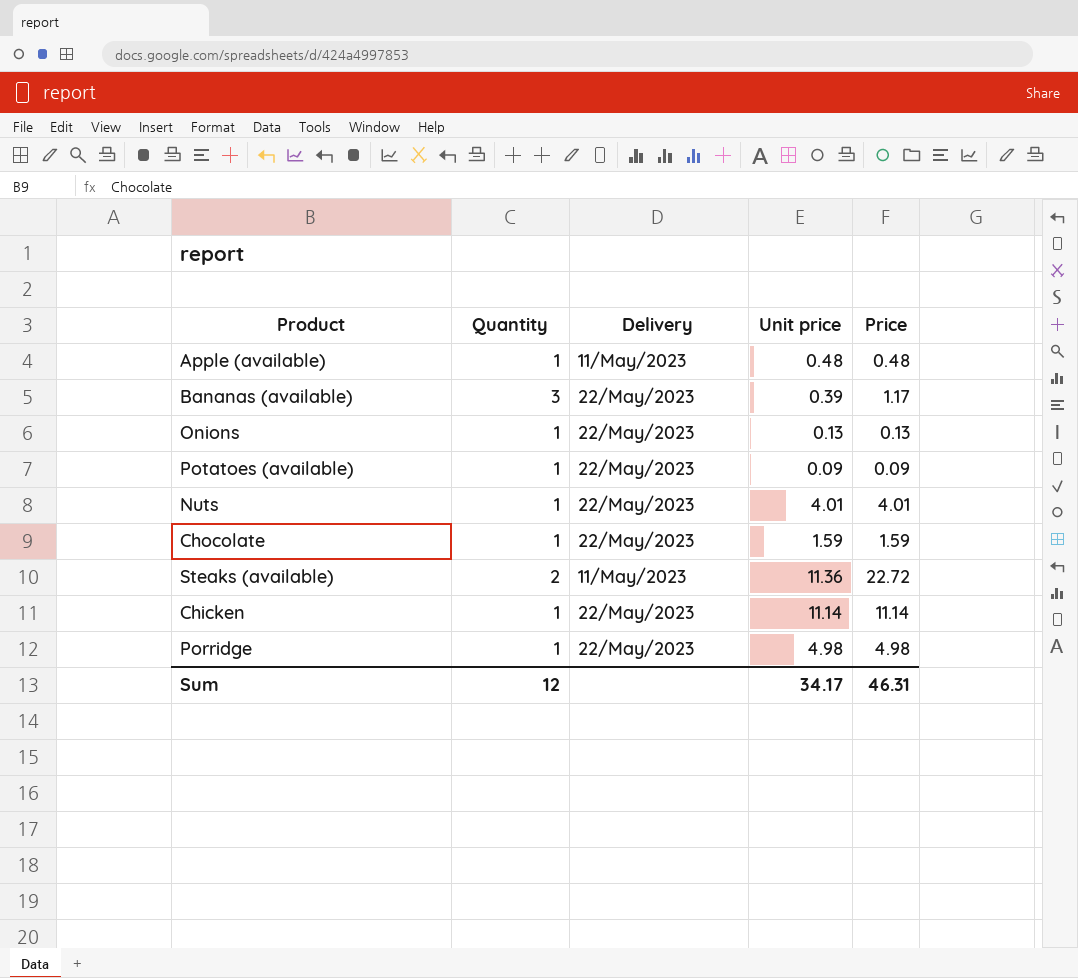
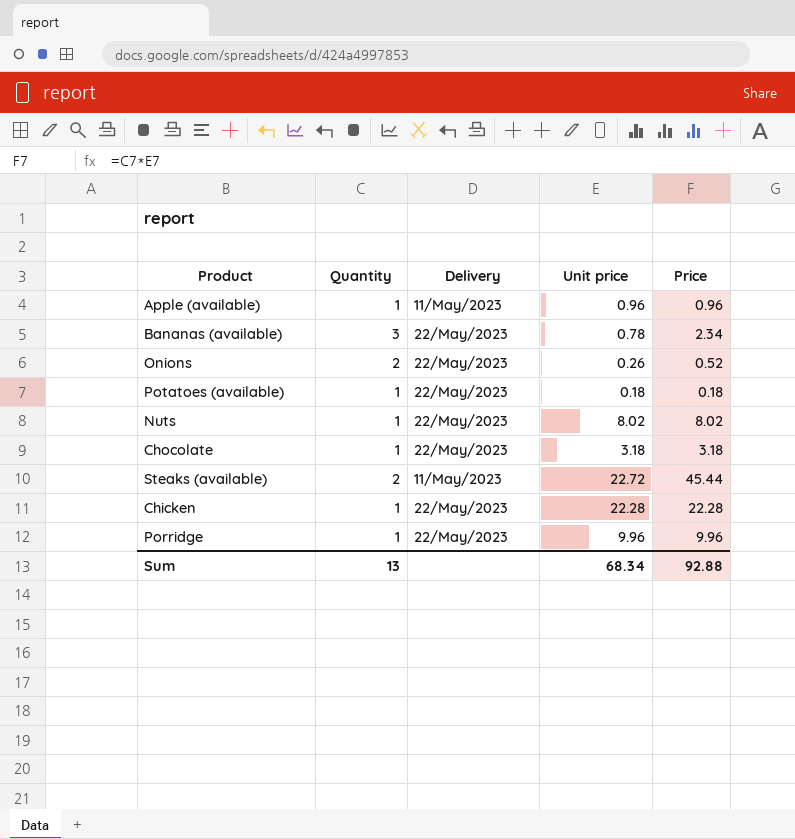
Apple (available) | Unit price: 0.48 -> 0.96
Apple (available) | Price: 0.48 -> 0.96
Bananas (available) | Unit price: 0.39 -> 0.78
Bananas (available) | Price: 1.17 -> 2.34
Onions | Quantity: 1 -> 2
Onions | Unit price: 0.13 -> 0.26
Onions | Price: 0.13 -> 0.52
Potatoes (available) | Unit price: 0.09 -> 0.18
Potatoes (available) | Price: 0.09 -> 0.18
Nuts | Unit price: 4.01 -> 8.02
Nuts | Price: 4.01 -> 8.02
Chocolate | Unit price: 1.59 -> 3.18
Chocolate | Price: 1.59 -> 3.18
Steaks (available) | Unit price: 11.36 -> 22.72
Steaks (available) | Price: 22.72 -> 45.44
Chicken | Unit price: 11.14 -> 22.28
Chicken | Price: 11.14 -> 22.28
Porridge | Unit price: 4.98 -> 9.96
Porridge | Price: 4.98 -> 9.96
Sum | Quantity: 12 -> 13
Sum | Unit price: 34.17 -> 68.34
Sum | Price: 46.31 -> 92.88

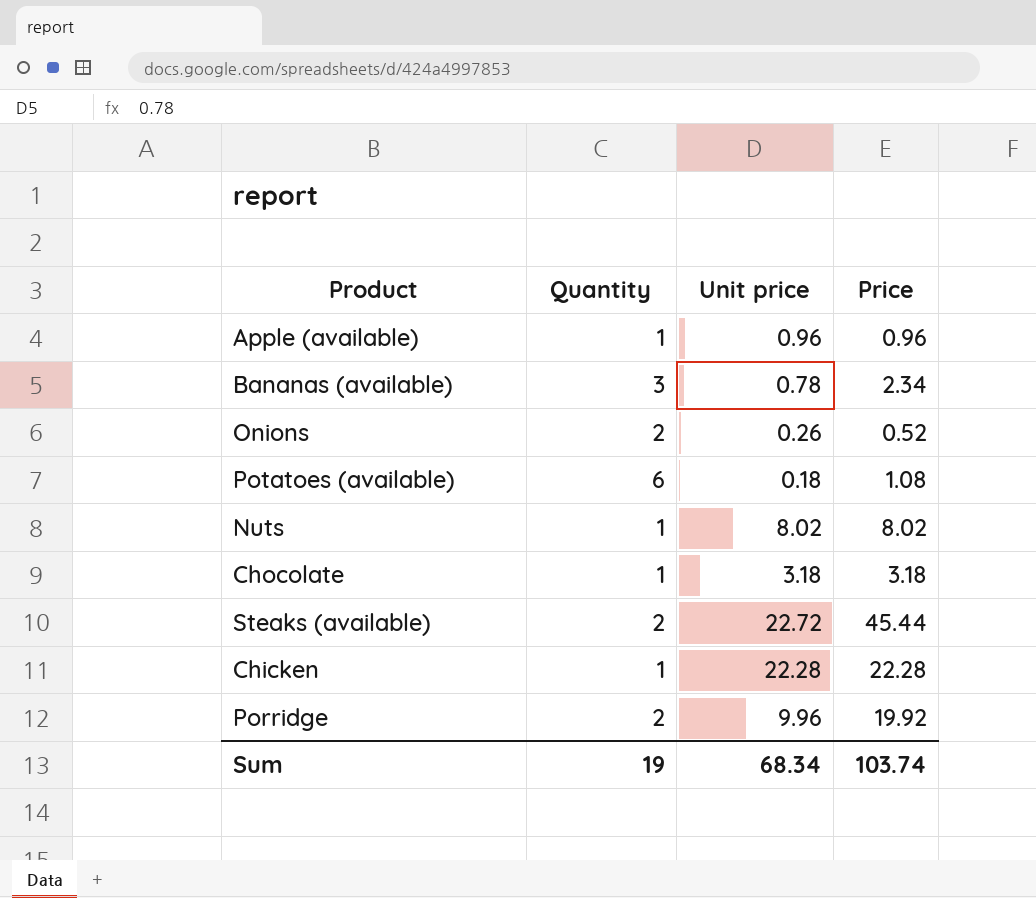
column Delivery | position: 3 -> none
Potatoes (available) | Quantity: 1 -> 6
Potatoes (available) | Price: 0.18 -> 1.08
Porridge | Quantity: 1 -> 2
Porridge | Price: 9.96 -> 19.92
Sum | Quantity: 13 -> 19
Sum | Price: 92.88 -> 103.74

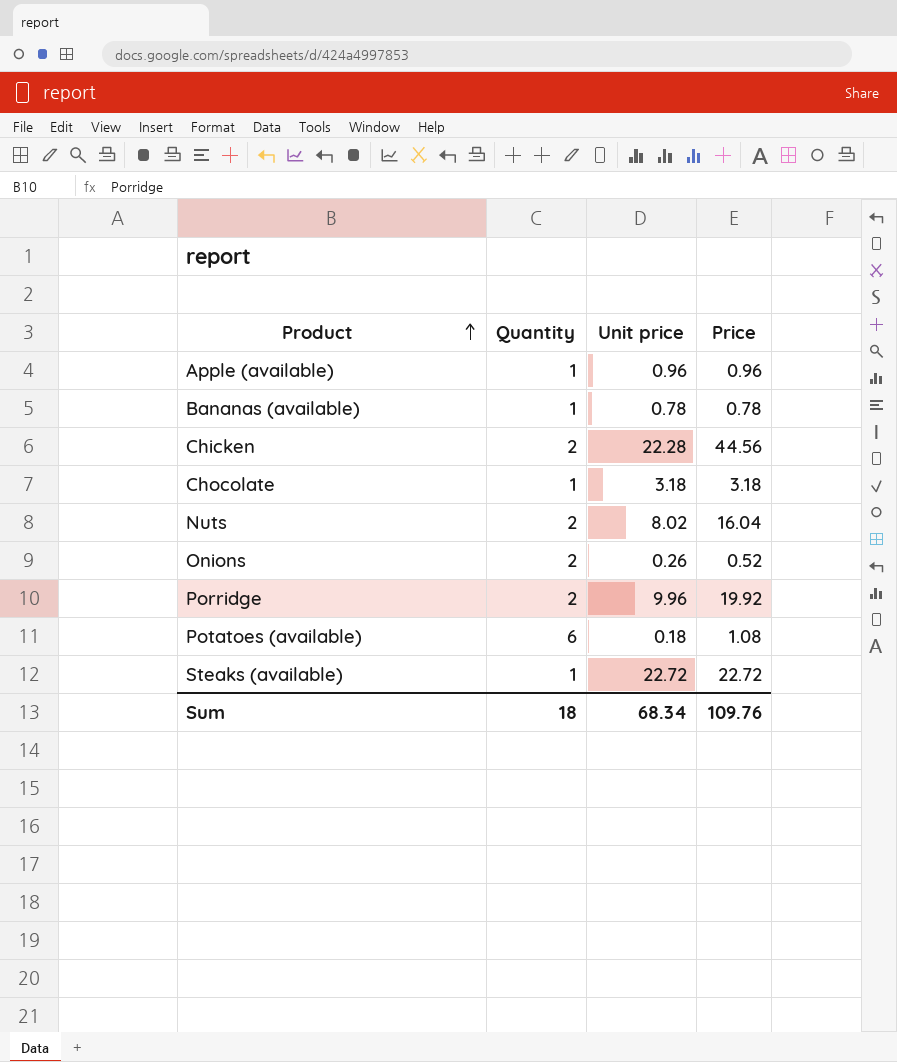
row order: none -> Product ascending
Bananas (available) | Quantity: 3 -> 1
Bananas (available) | Price: 2.34 -> 0.78
Chicken | Quantity: 1 -> 2
Chicken | Price: 22.28 -> 44.56
Nuts | Quantity: 1 -> 2
Nuts | Price: 8.02 -> 16.04
Steaks (available) | Quantity: 2 -> 1
Steaks (available) | Price: 45.44 -> 22.72
Sum | Quantity: 19 -> 18
Sum | Price: 103.74 -> 109.76

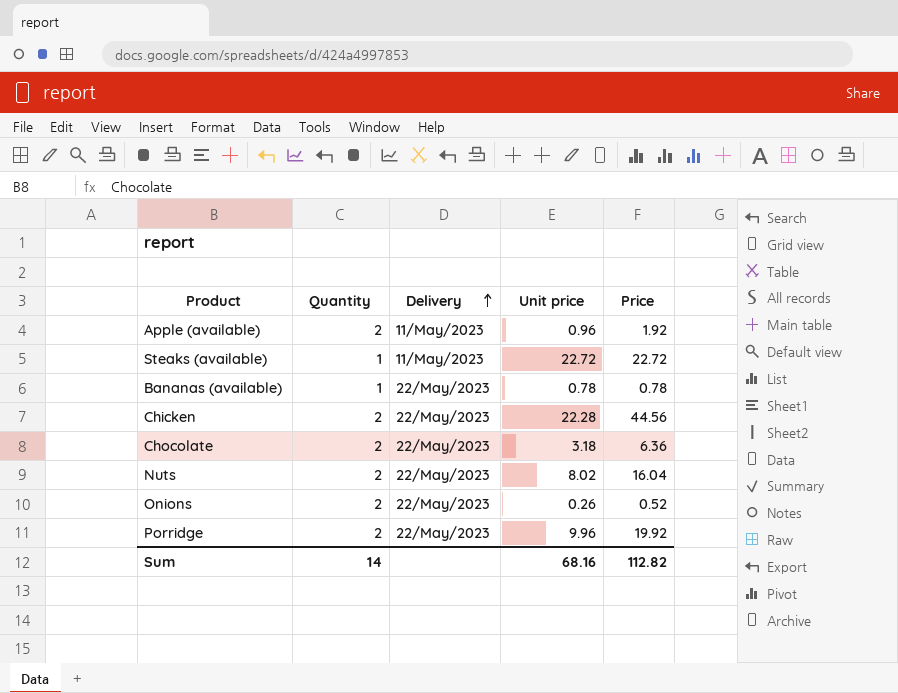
row order: Product ascending -> Delivery ascending
column Delivery | position: none -> 3
row Potatoes (available): 6 | 0.18 | 1.08 -> none
Apple (available) | Quantity: 1 -> 2
Apple (available) | Price: 0.96 -> 1.92
Chocolate | Quantity: 1 -> 2
Chocolate | Price: 3.18 -> 6.36
Sum | Quantity: 18 -> 14
Sum | Unit price: 68.34 -> 68.16
Sum | Price: 109.76 -> 112.82

